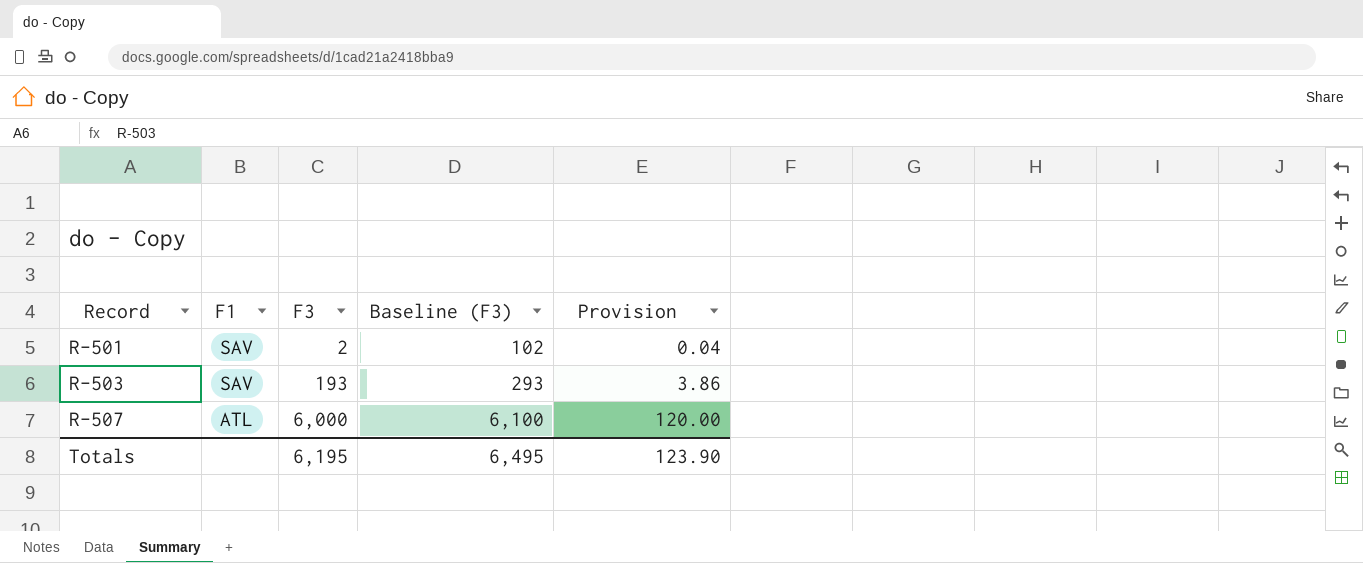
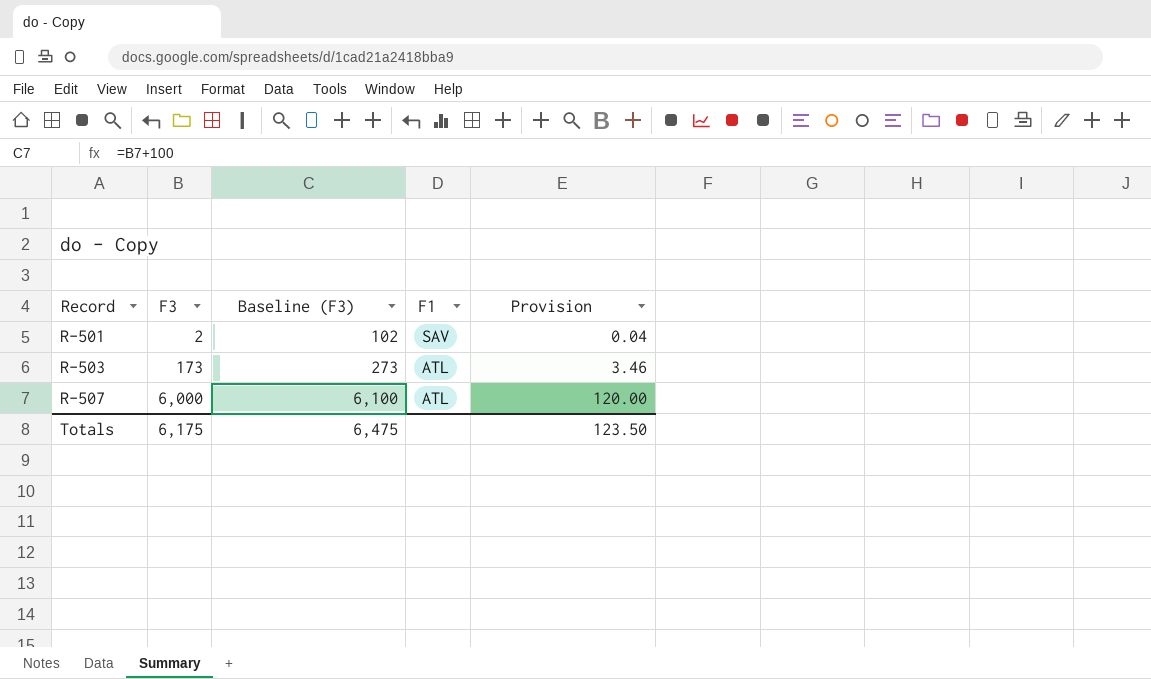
column F1 | position: 2 -> 4
R-503 | F3: 193 -> 173
R-503 | Baseline (F3): 293 -> 273
R-503 | F1: SAV -> ATL
R-503 | Provision: 3.86 -> 3.46
Totals | F3: 6,195 -> 6,175
Totals | Baseline (F3): 6,495 -> 6,475
Totals | Provision: 123.90 -> 123.50

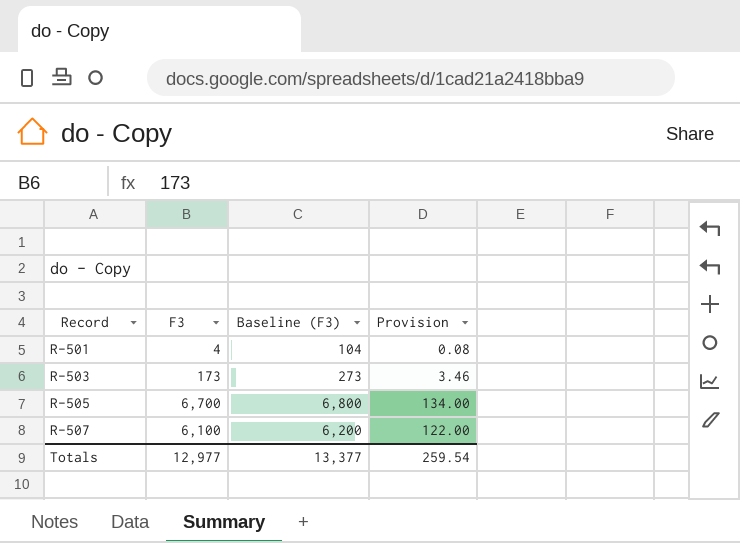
column F1 | position: 4 -> none
R-501 | F3: 2 -> 4
R-501 | Baseline (F3): 102 -> 104
R-501 | Provision: 0.04 -> 0.08
row R-505: none -> 6,700 | 6,800 | 134.00
R-507 | F3: 6,000 -> 6,100
R-507 | Baseline (F3): 6,100 -> 6,200
R-507 | Provision: 120.00 -> 122.00
Totals | F3: 6,175 -> 12,977
Totals | Baseline (F3): 6,475 -> 13,377
Totals | Provision: 123.50 -> 259.54

